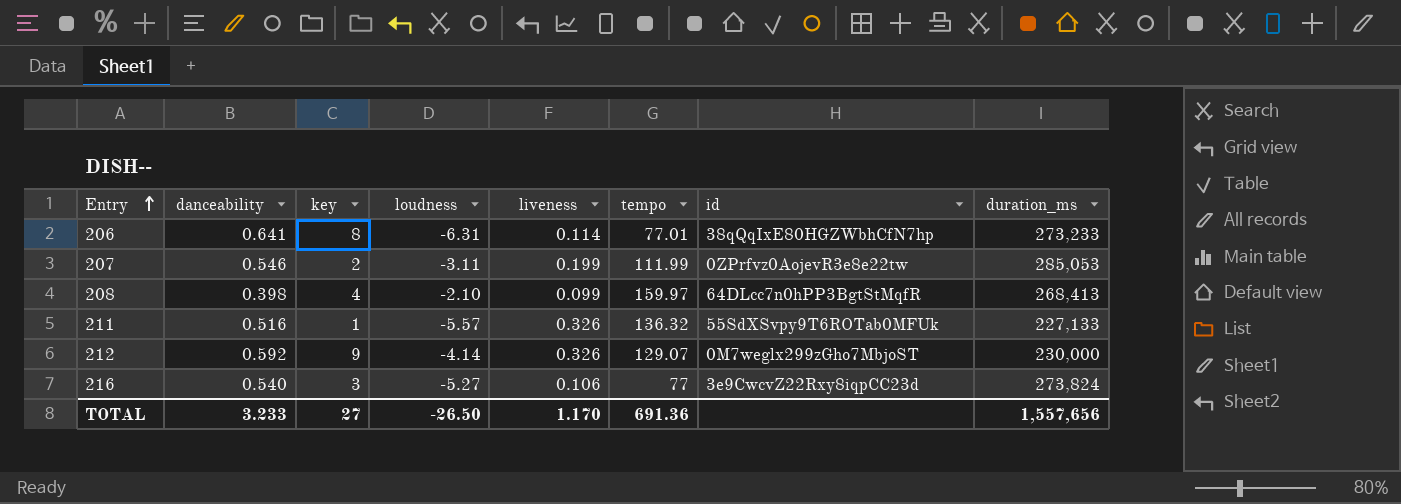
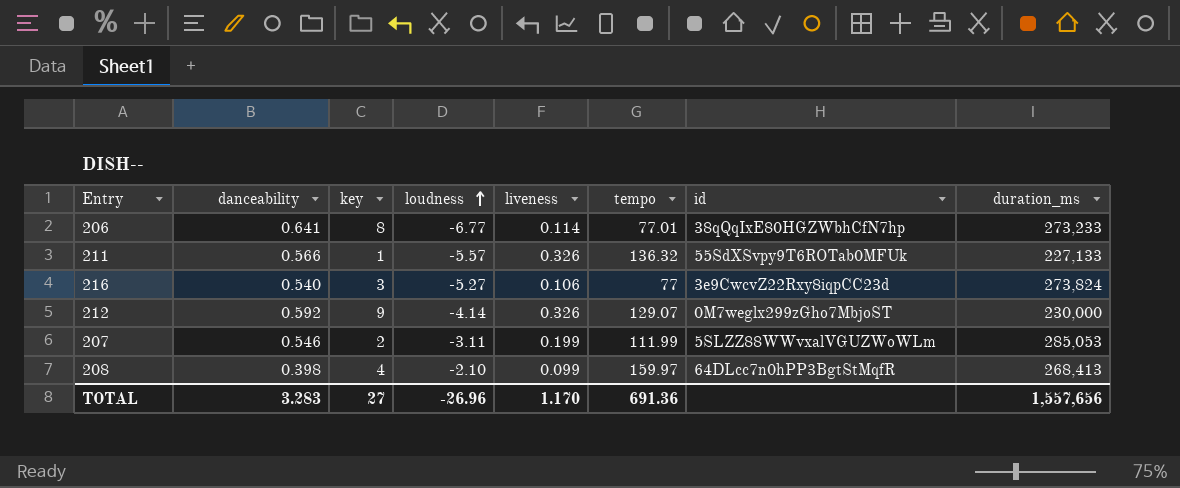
row order: Entry ascending -> loudness ascending
206 | loudness: -6.31 -> -6.77
211 | danceability: 0.516 -> 0.566
207 | id: 0ZPrfvz0AojevR3e8e22tw -> 5SLZZ88WWvxalVGUZWoWLm
TOTAL | danceability: 3.233 -> 3.283
TOTAL | loudness: -26.50 -> -26.96

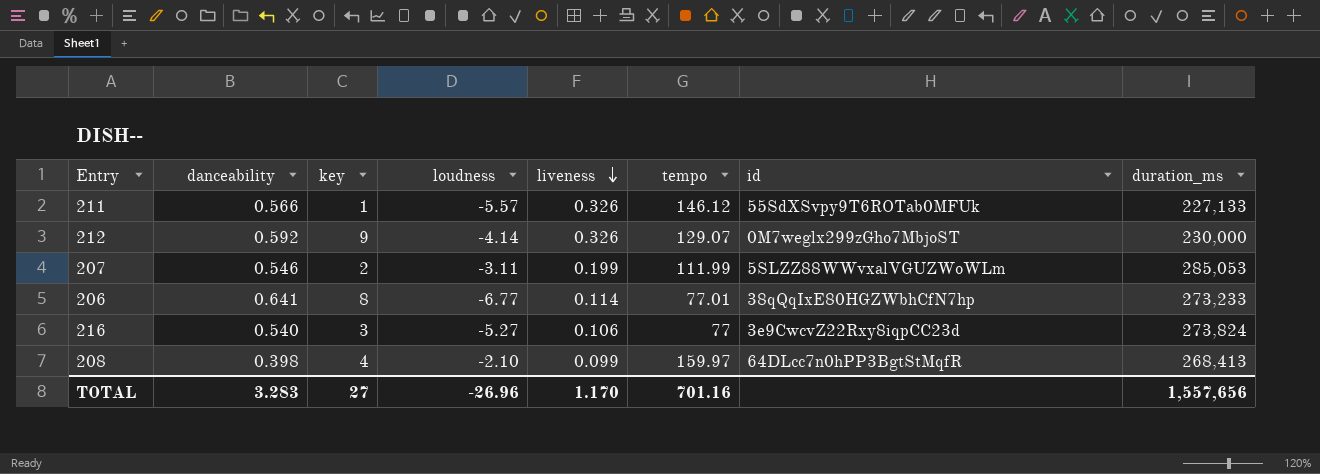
row order: loudness ascending -> liveness descending
211 | tempo: 136.32 -> 146.12
TOTAL | tempo: 691.36 -> 701.16

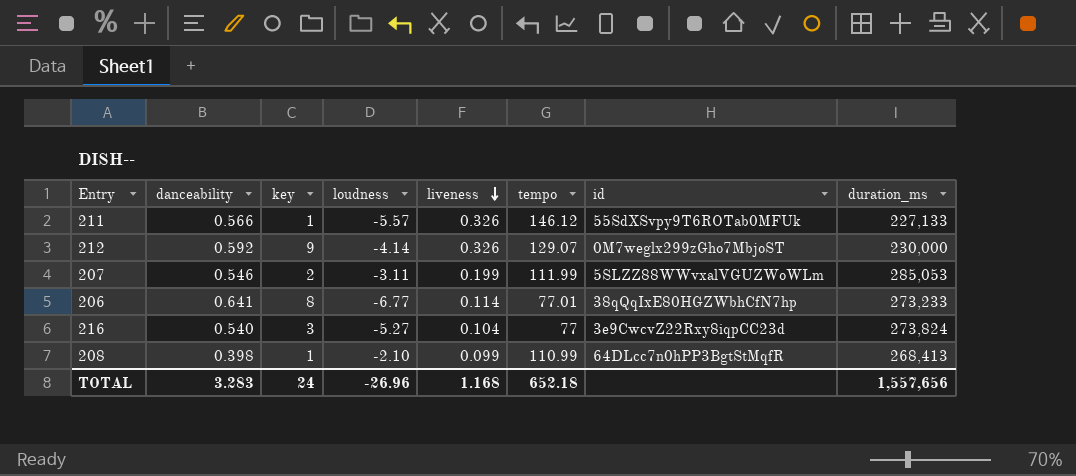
216 | liveness: 0.106 -> 0.104
208 | key: 4 -> 1
208 | tempo: 159.97 -> 110.99
TOTAL | key: 27 -> 24
TOTAL | liveness: 1.170 -> 1.168
TOTAL | tempo: 701.16 -> 652.18

